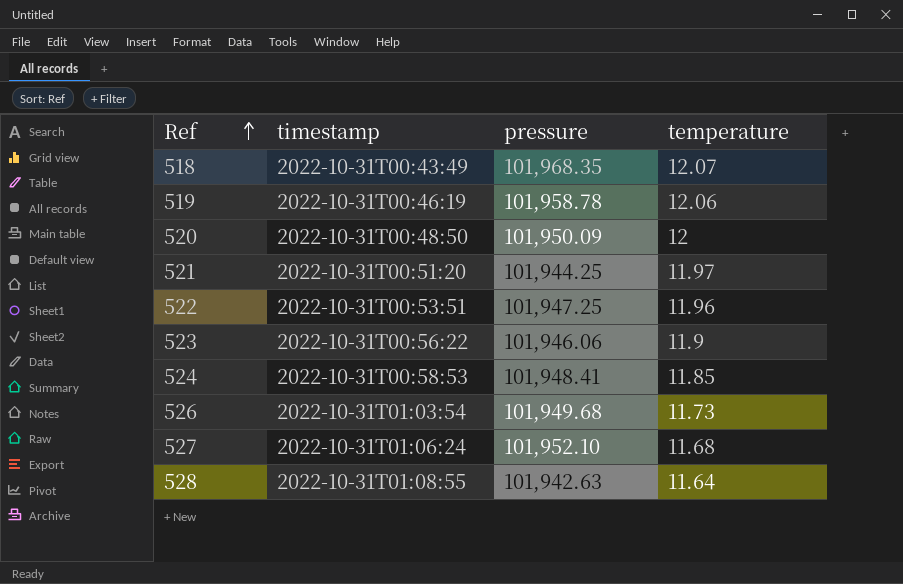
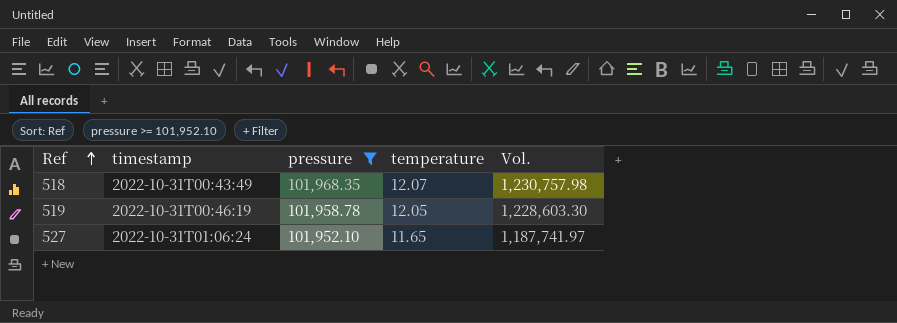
filter: none -> pressure >= 101,952.10
column Vol. | formula: none -> [pressure] * [temperature]
519 | temperature: 12.06 -> 12.05
527 | temperature: 11.68 -> 11.65

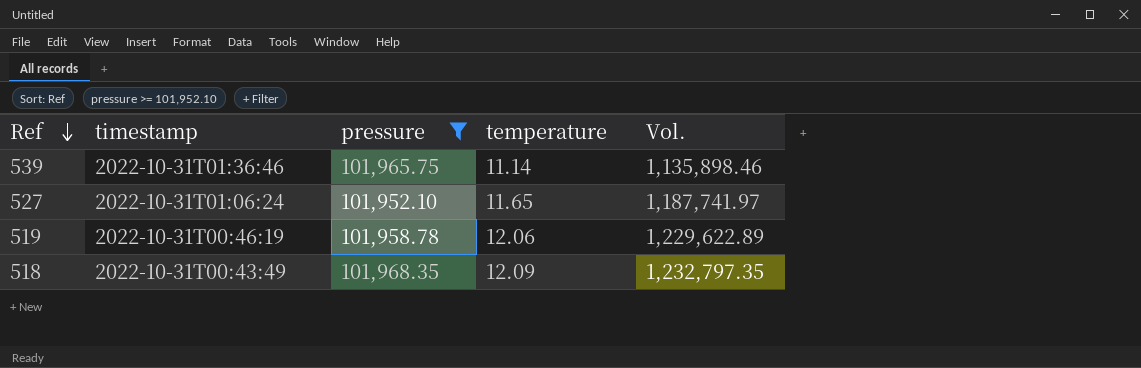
row order: Ref ascending -> Ref descending
row 539: none -> 2022-10-31T01:36:46 | 101,965.75 | 11.14 | 1,135,898.46
519 | temperature: 12.05 -> 12.06
519 | Vol.: 1,228,603.30 -> 1,229,622.89
518 | temperature: 12.07 -> 12.09
518 | Vol.: 1,230,757.98 -> 1,232,797.35

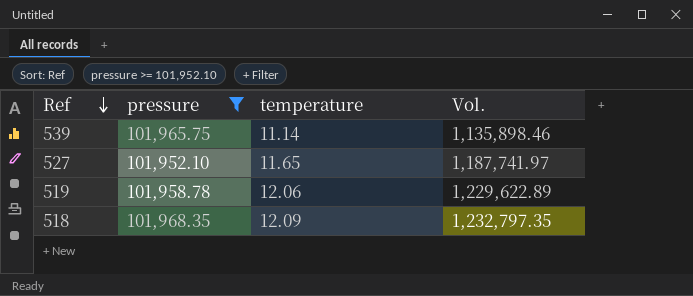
column timestamp | position: 2 -> none

